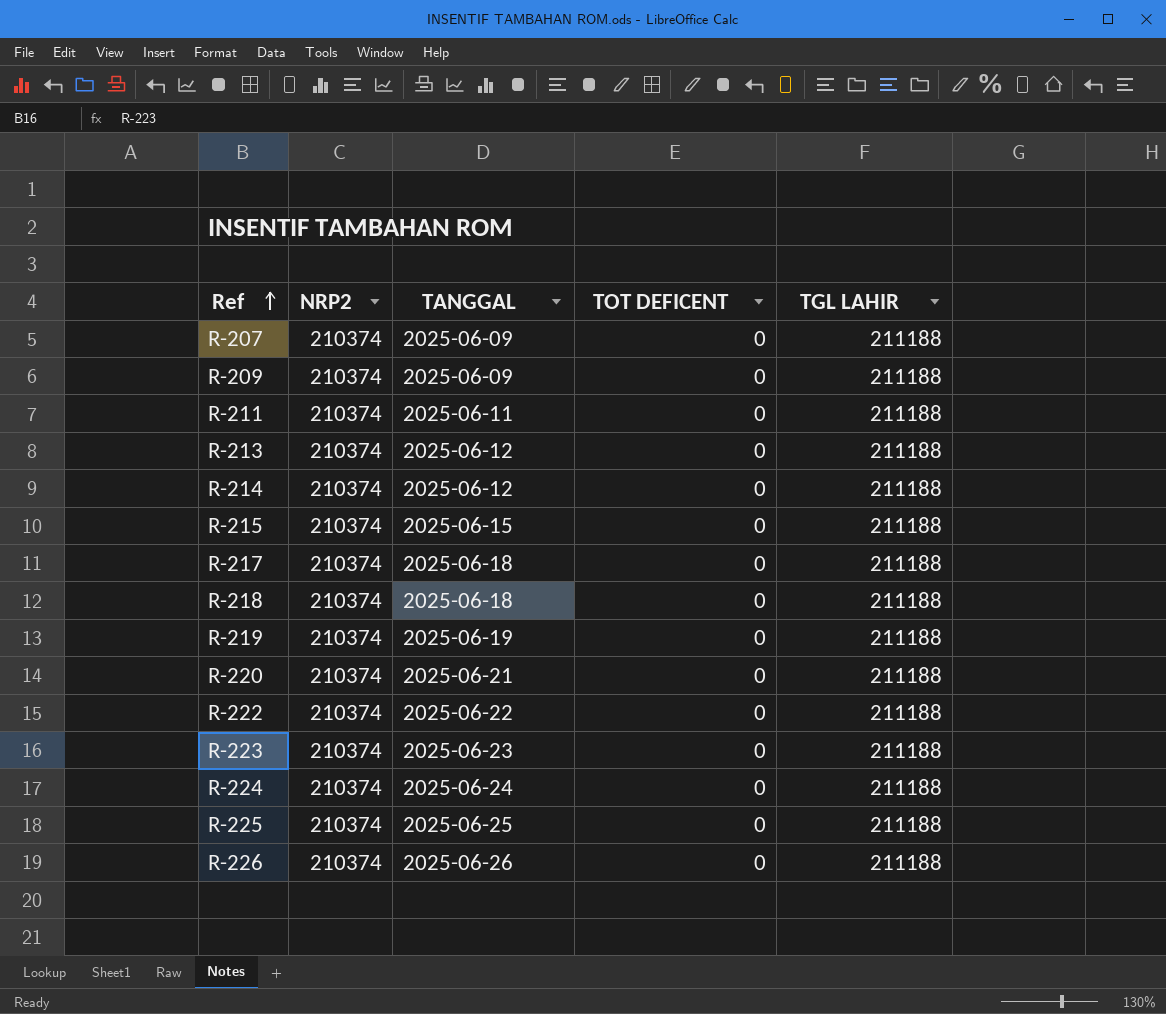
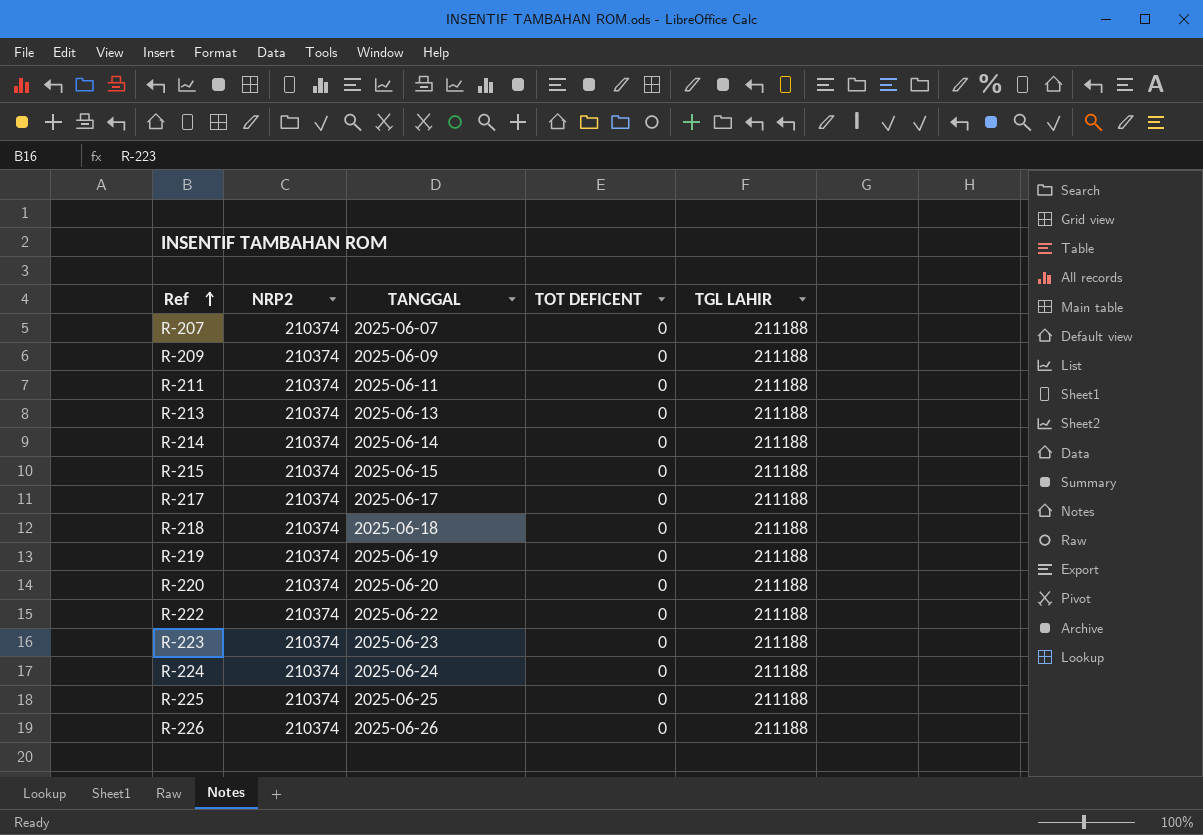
R-207 | TANGGAL: 2025-06-09 -> 2025-06-07
R-213 | TANGGAL: 2025-06-12 -> 2025-06-13
R-214 | TANGGAL: 2025-06-12 -> 2025-06-14
R-217 | TANGGAL: 2025-06-18 -> 2025-06-17
R-220 | TANGGAL: 2025-06-21 -> 2025-06-20

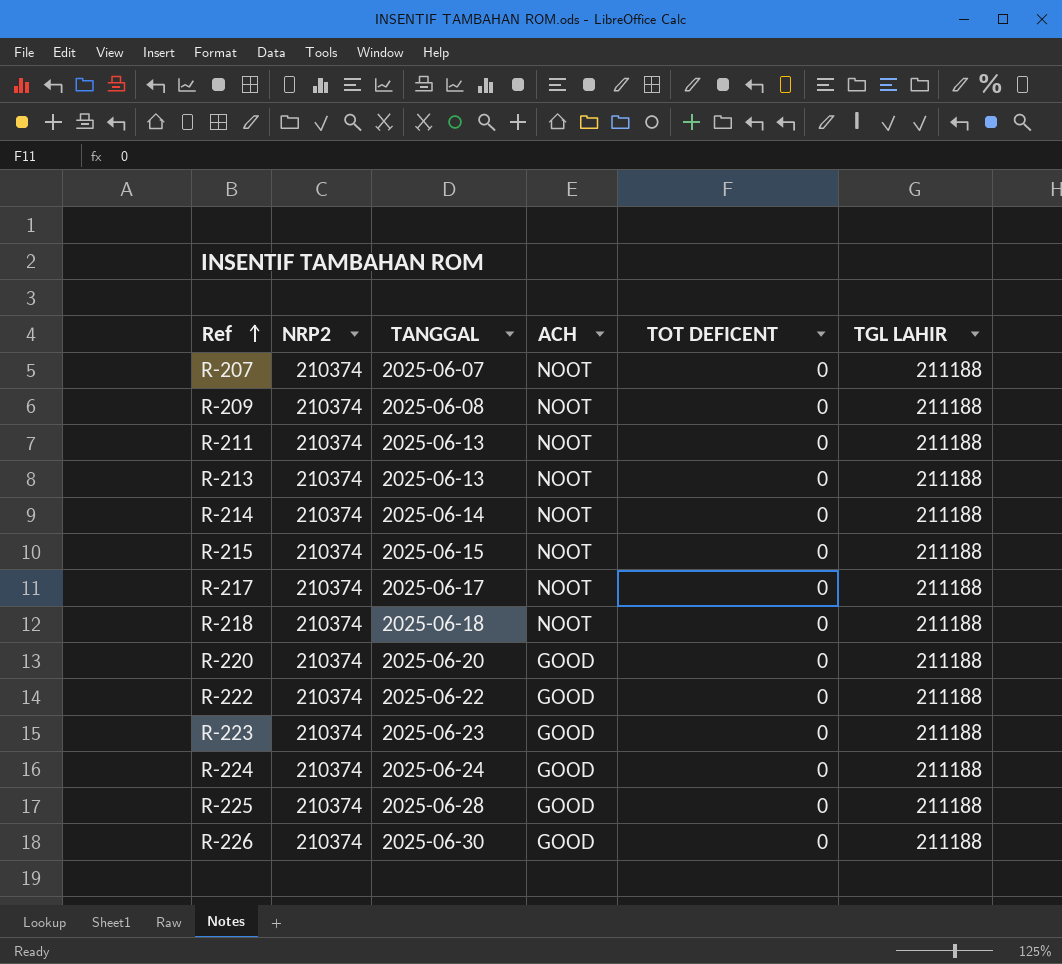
column ACH | position: none -> 4
row R-219: 210374 | 2025-06-19 | 0 | 211188 -> none
R-209 | TANGGAL: 2025-06-09 -> 2025-06-08
R-211 | TANGGAL: 2025-06-11 -> 2025-06-13
R-225 | TANGGAL: 2025-06-25 -> 2025-06-28
R-226 | TANGGAL: 2025-06-26 -> 2025-06-30

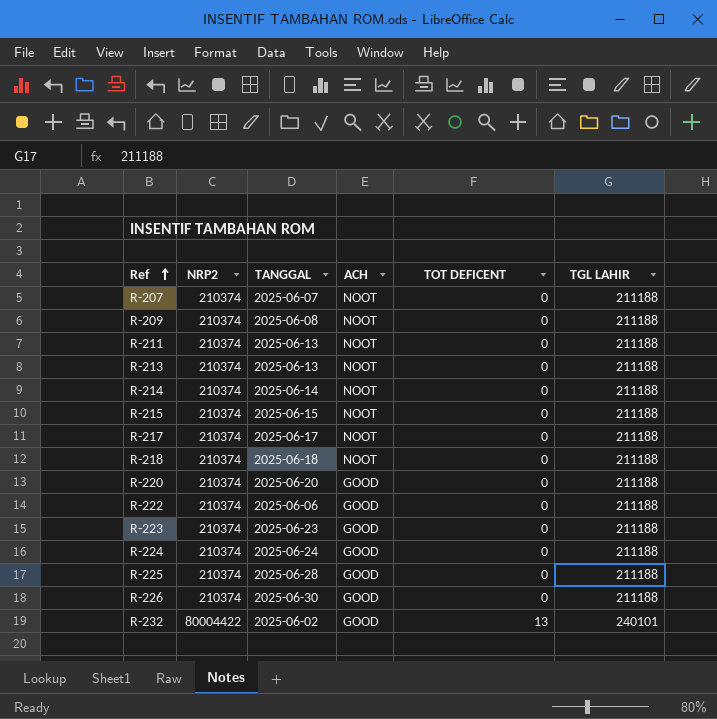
R-222 | TANGGAL: 2025-06-22 -> 2025-06-06
row R-232: none -> 80004422 | 2025-06-02 | GOOD | 13 | 240101

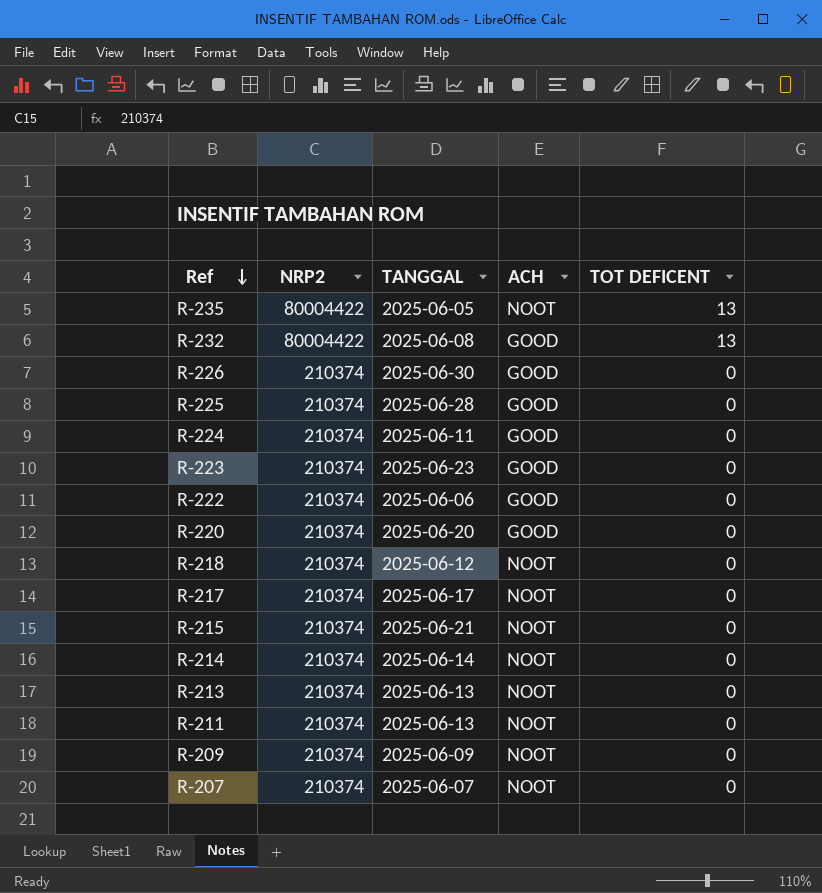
row order: Ref ascending -> Ref descending
column TGL LAHIR | position: 6 -> none
row R-235: none -> 80004422 | 2025-06-05 | NOOT | 13
R-232 | TANGGAL: 2025-06-02 -> 2025-06-08
R-224 | TANGGAL: 2025-06-24 -> 2025-06-11
R-218 | TANGGAL: 2025-06-18 -> 2025-06-12
R-215 | TANGGAL: 2025-06-15 -> 2025-06-21
R-209 | TANGGAL: 2025-06-08 -> 2025-06-09

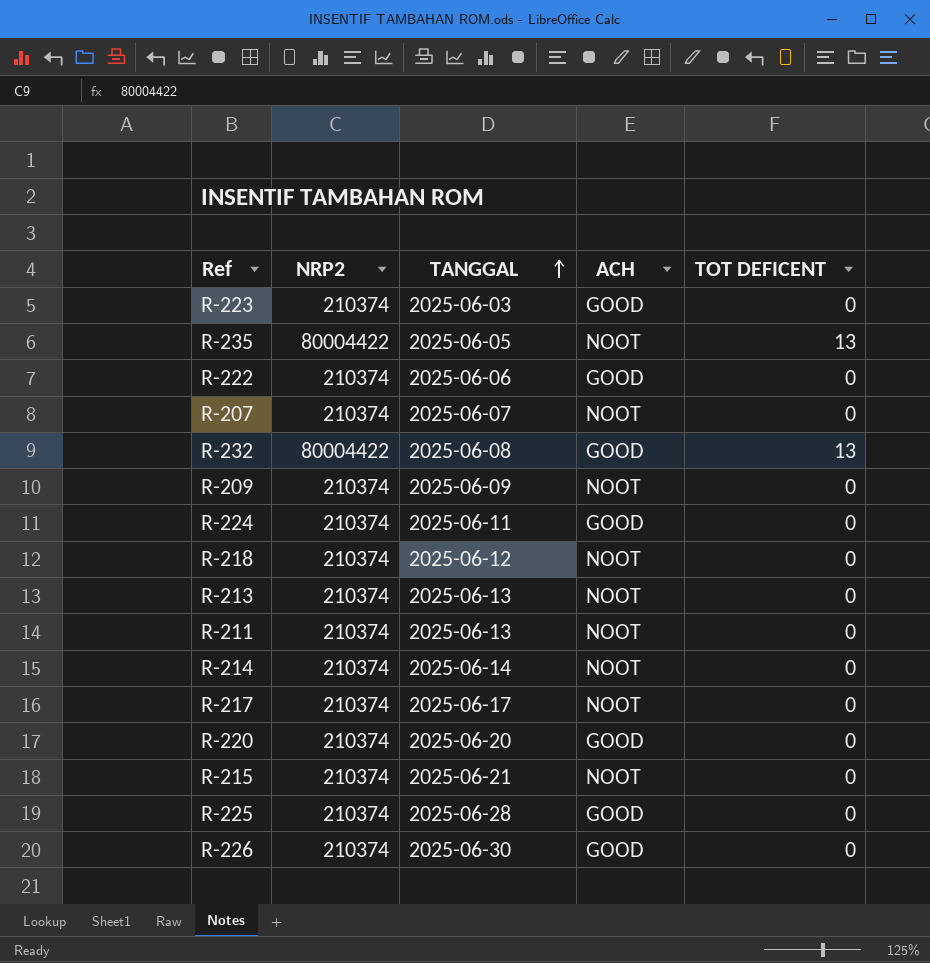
row order: Ref descending -> TANGGAL ascending
R-223 | TANGGAL: 2025-06-23 -> 2025-06-03

